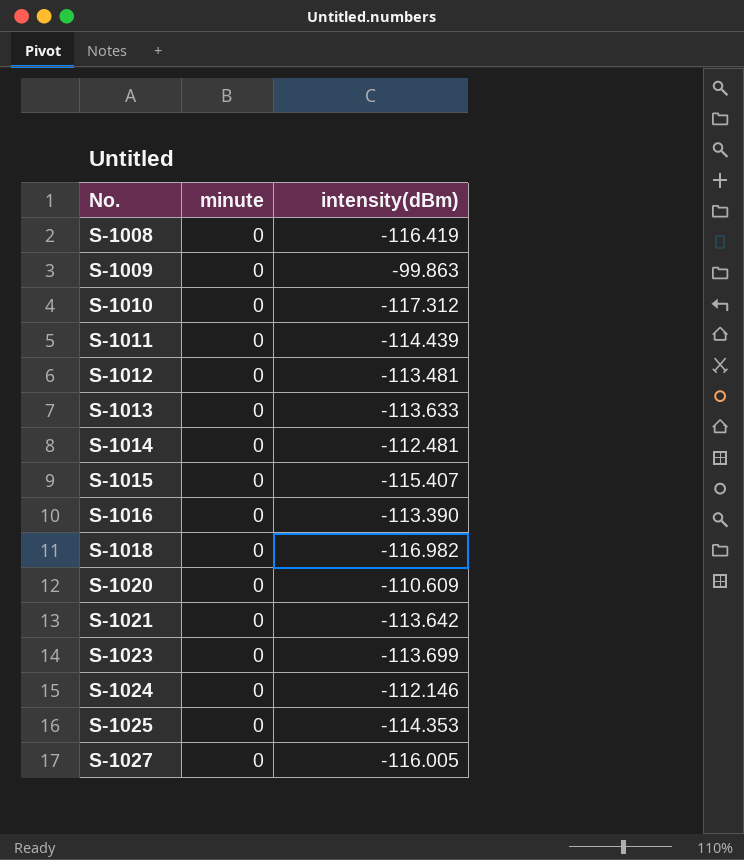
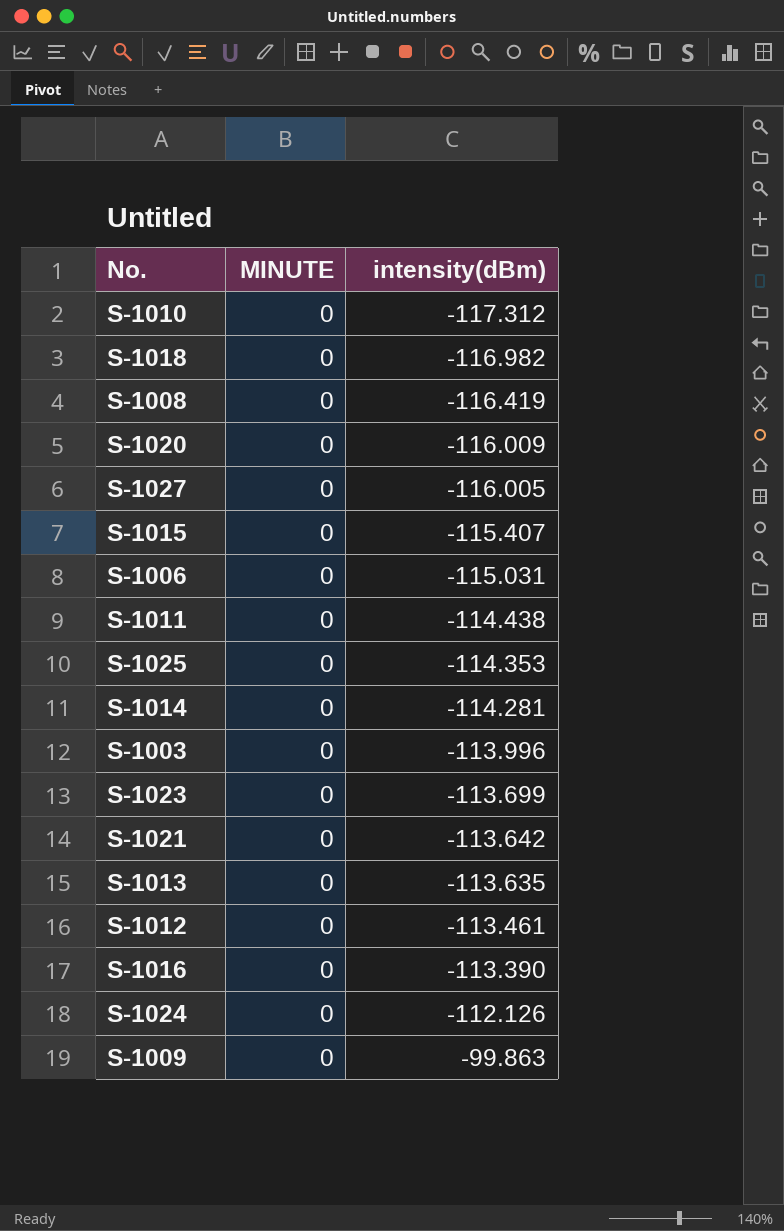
row order: No. ascending -> intensity(dBm) ascending
column name: minute -> MINUTE
S-1020 | intensity(dBm): -110.609 -> -116.009
row S-1006: none -> 0 | -115.031
S-1011 | intensity(dBm): -114.439 -> -114.438
S-1014 | intensity(dBm): -112.481 -> -114.281
row S-1003: none -> 0 | -113.996
S-1013 | intensity(dBm): -113.633 -> -113.635
S-1012 | intensity(dBm): -113.481 -> -113.461
S-1024 | intensity(dBm): -112.146 -> -112.126

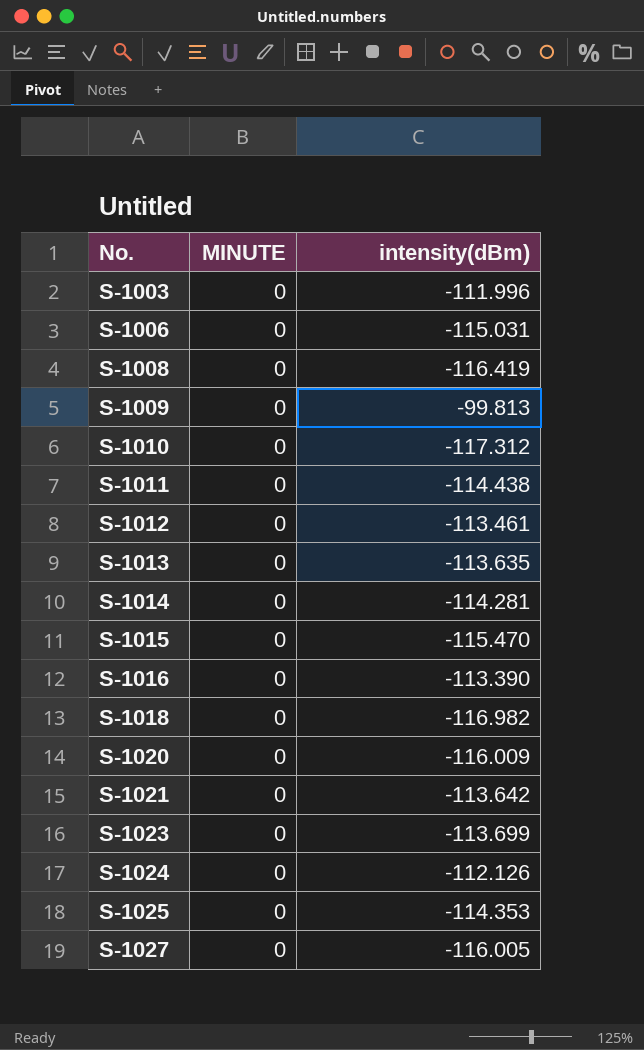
row order: intensity(dBm) ascending -> No. ascending
S-1003 | intensity(dBm): -113.996 -> -111.996
S-1009 | intensity(dBm): -99.863 -> -99.813
S-1015 | intensity(dBm): -115.407 -> -115.470

